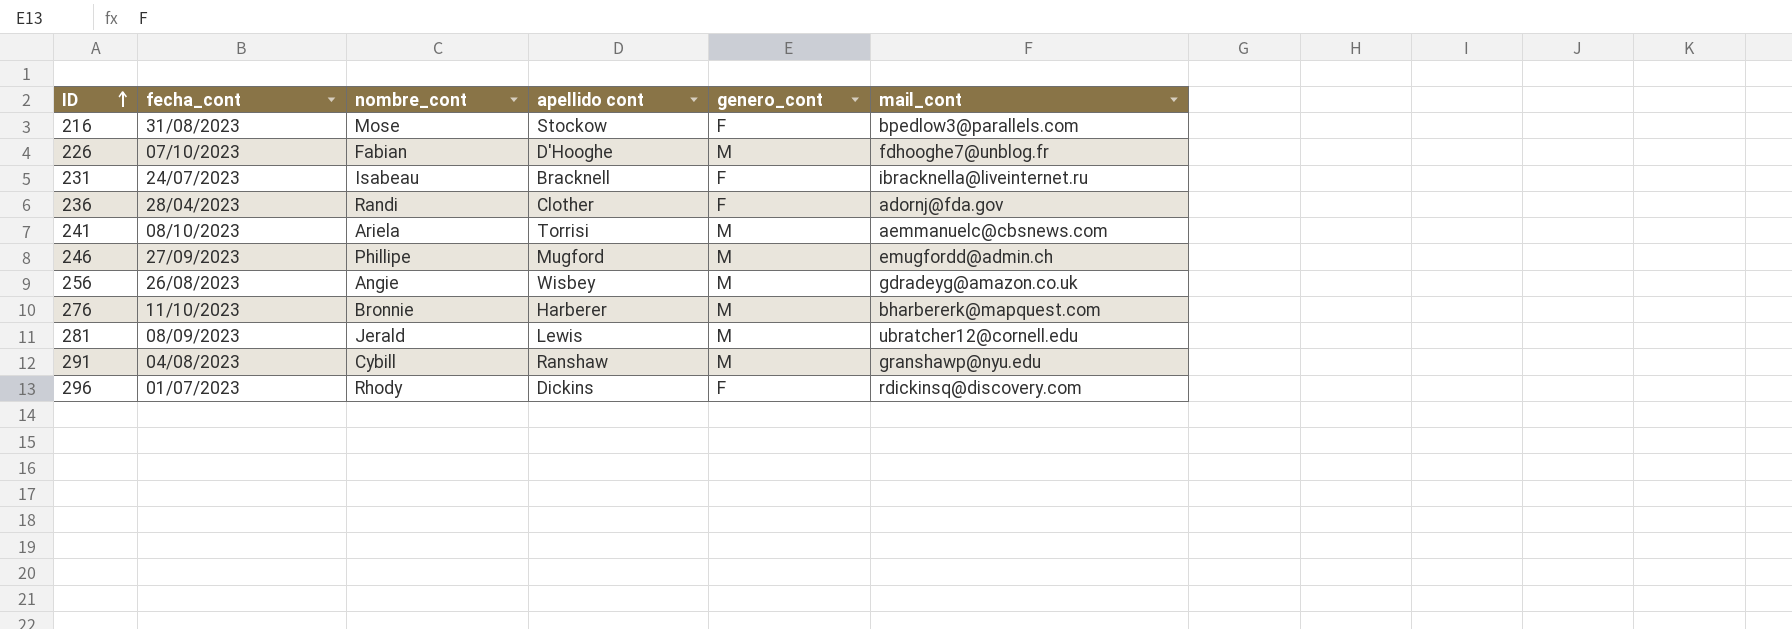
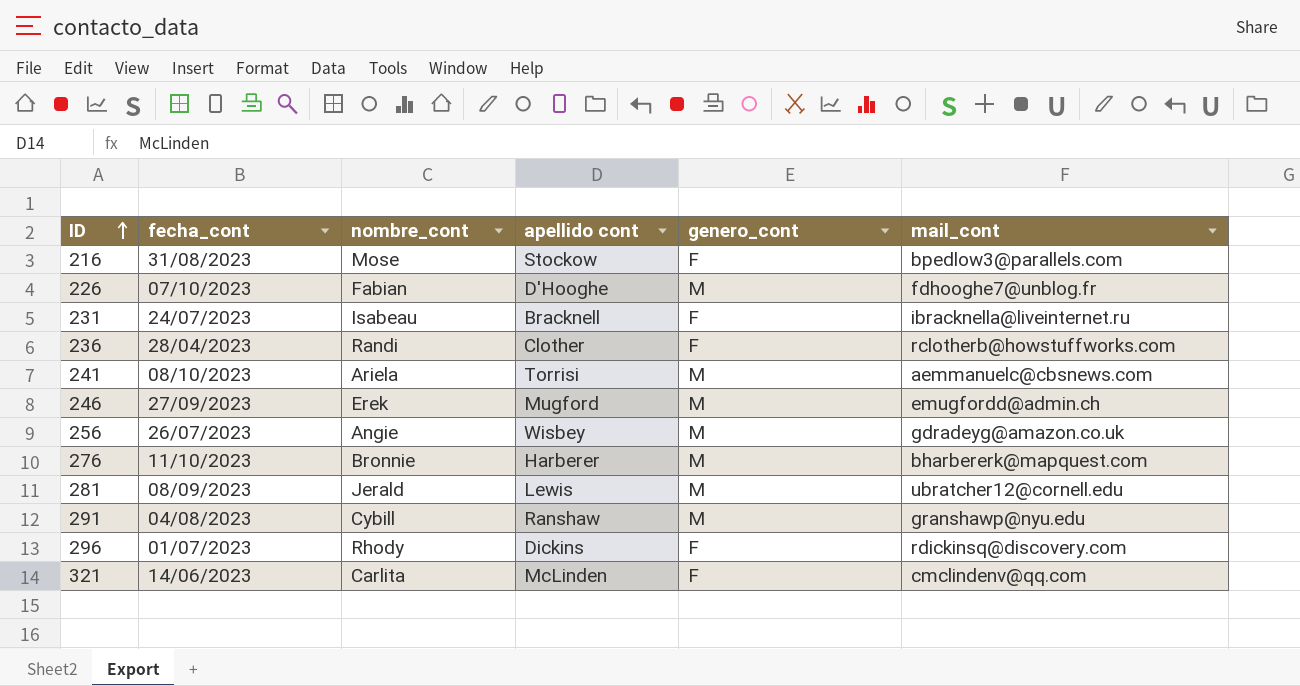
236 | mail_cont: adornj@fda.gov -> rclotherb@howstuffworks.com
246 | nombre_cont: Phillipe -> Erek
256 | fecha_cont: 26/08/2023 -> 26/07/2023
row 321: none -> 14/06/2023 | Carlita | McLinden | F | cmclindenv@qq.com

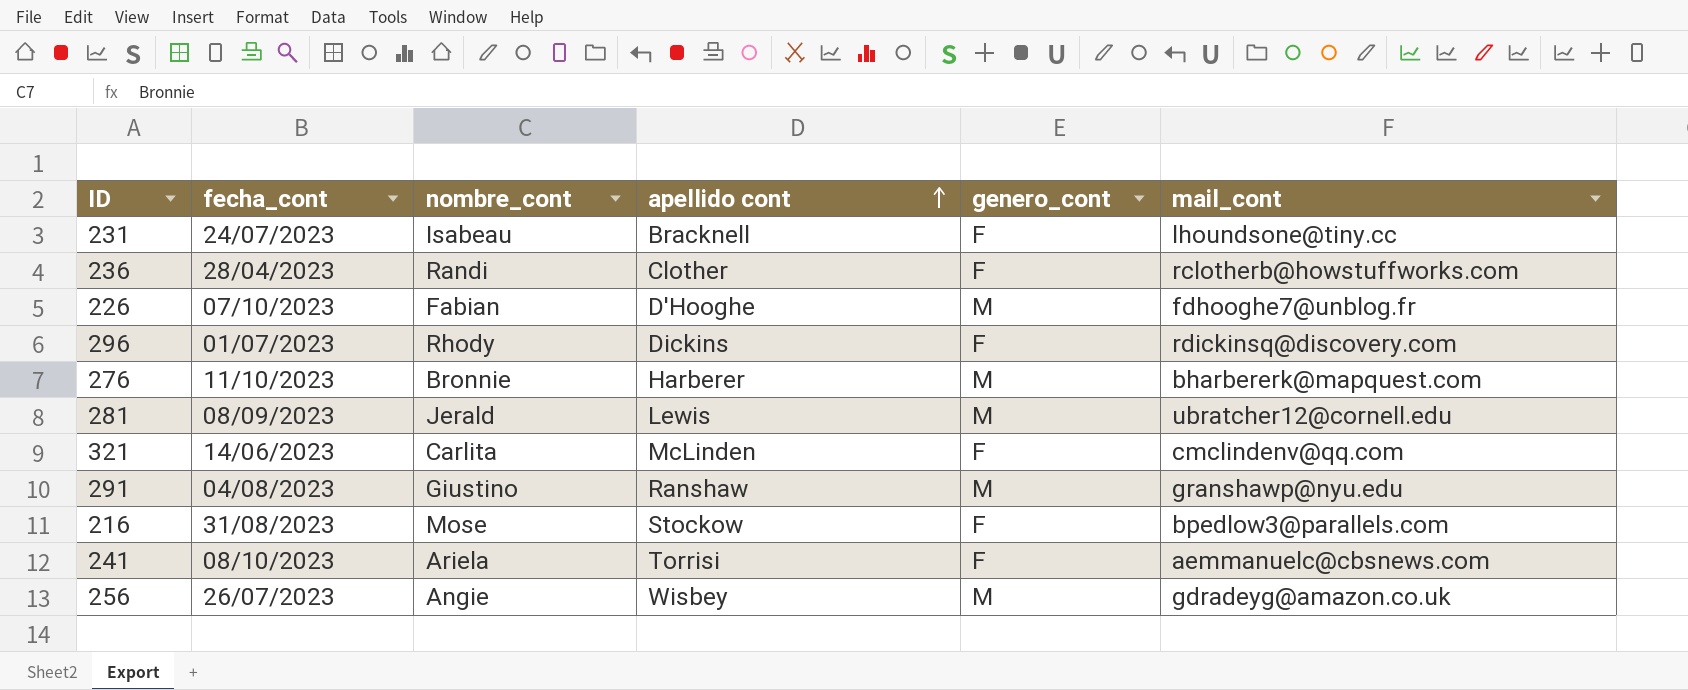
row order: ID ascending -> apellido cont ascending
row 246: 27/09/2023 | Erek | Mugford | M | emugfordd@admin.ch -> none
231 | mail_cont: ibracknella@liveinternet.ru -> lhoundsone@tiny.cc
291 | nombre_cont: Cybill -> Giustino
241 | genero_cont: M -> F

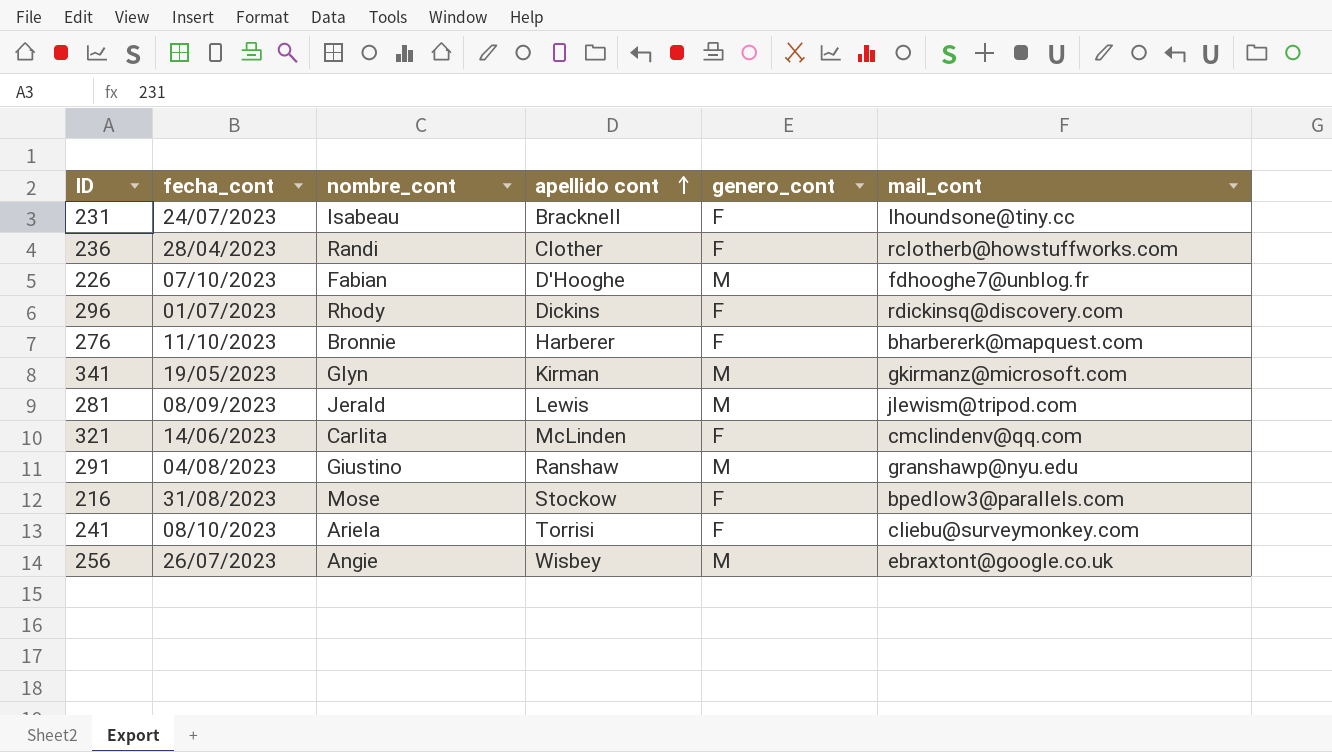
276 | genero_cont: M -> F
row 341: none -> 19/05/2023 | Glyn | Kirman | M | gkirmanz@microsoft.com
281 | mail_cont: ubratcher12@cornell.edu -> jlewism@tripod.com
241 | mail_cont: aemmanuelc@cbsnews.com -> cliebu@surveymonkey.com
256 | mail_cont: gdradeyg@amazon.co.uk -> ebraxtont@google.co.uk

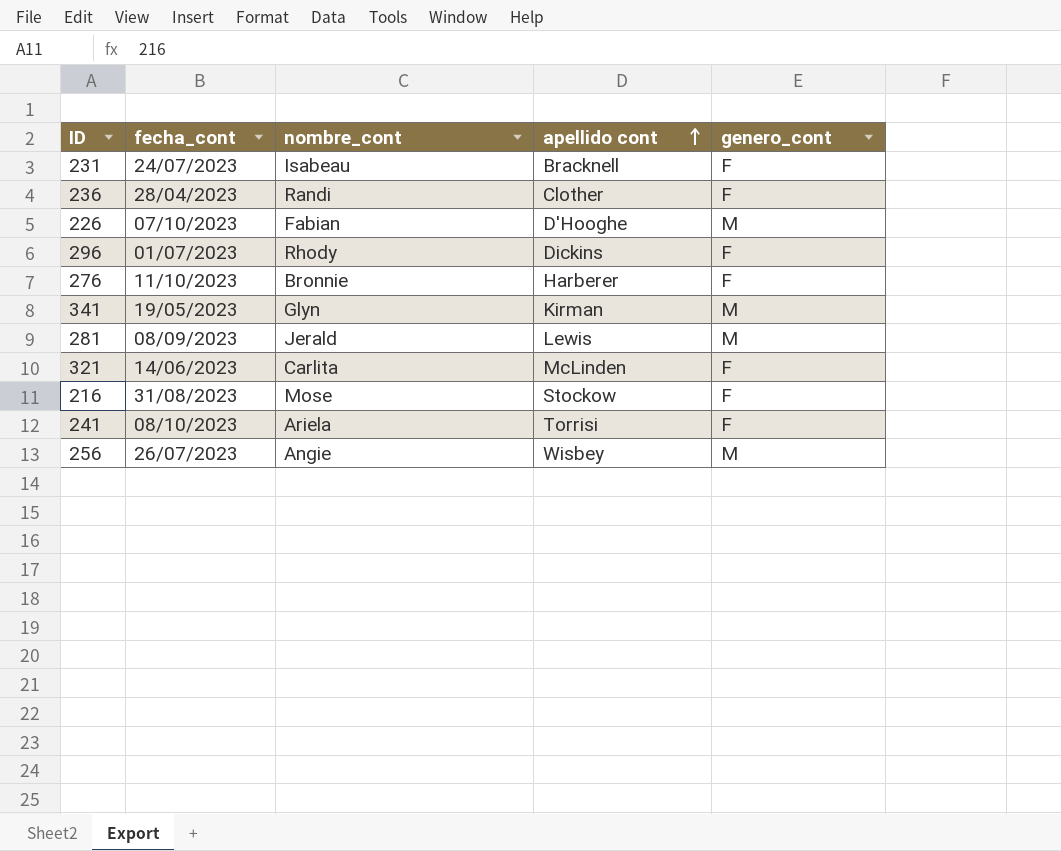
column mail_cont | position: 6 -> none
row 291: 04/08/2023 | Giustino | Ranshaw | M | granshawp@nyu.edu -> none

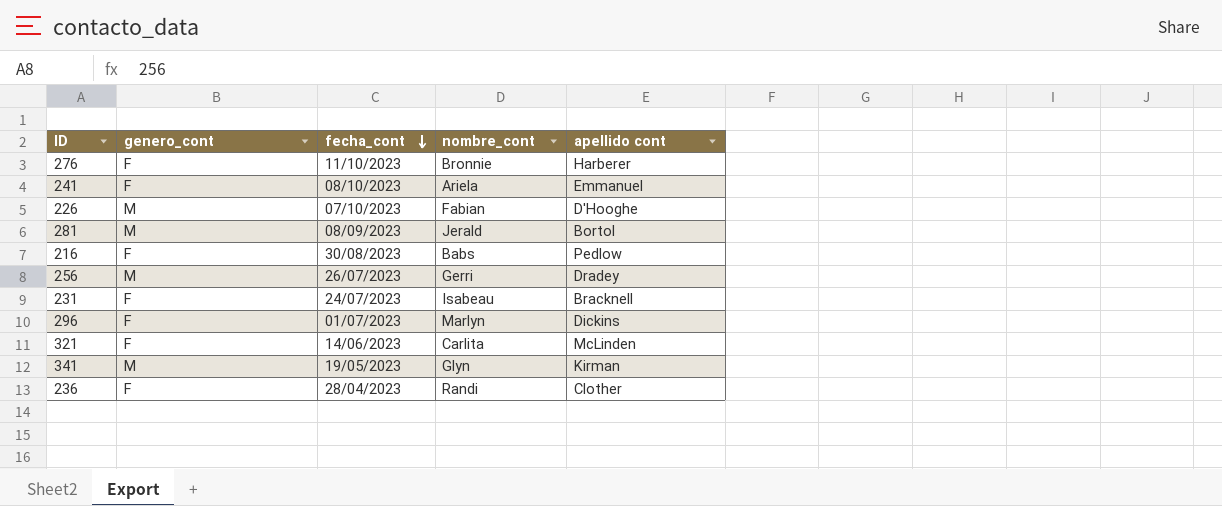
row order: apellido cont ascending -> fecha_cont descending
column genero_cont | position: 5 -> 2
241 | apellido cont: Torrisi -> Emmanuel
281 | apellido cont: Lewis -> Bortol
216 | fecha_cont: 31/08/2023 -> 30/08/2023
216 | nombre_cont: Mose -> Babs
216 | apellido cont: Stockow -> Pedlow
256 | nombre_cont: Angie -> Gerri
256 | apellido cont: Wisbey -> Dradey
296 | nombre_cont: Rhody -> Marlyn

